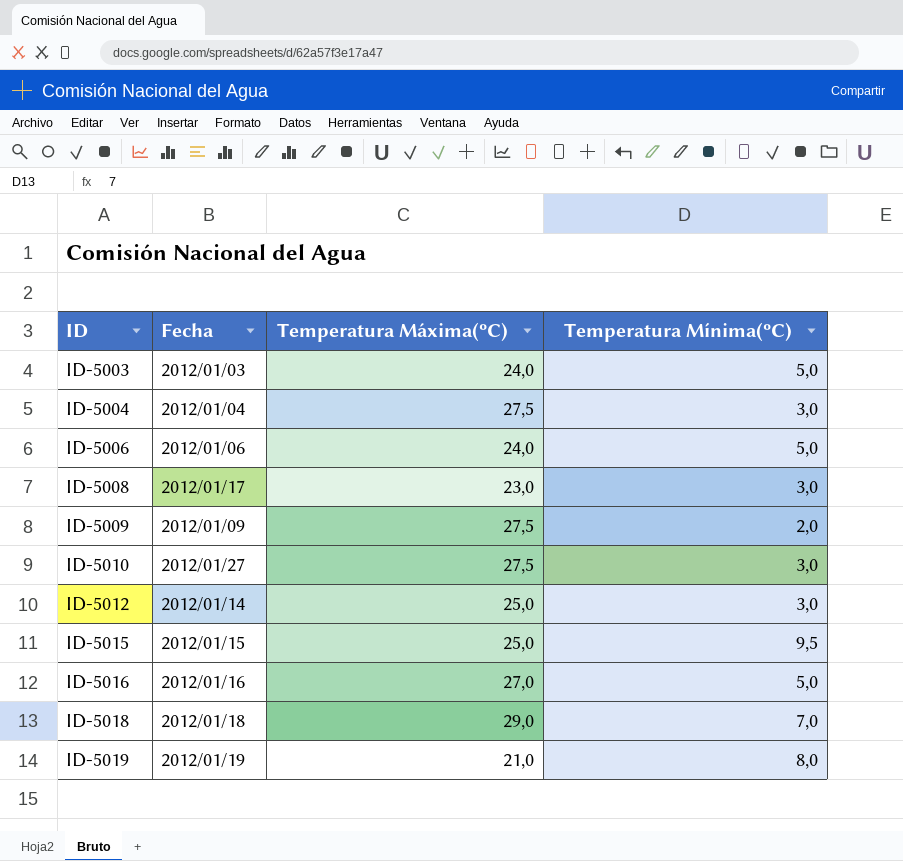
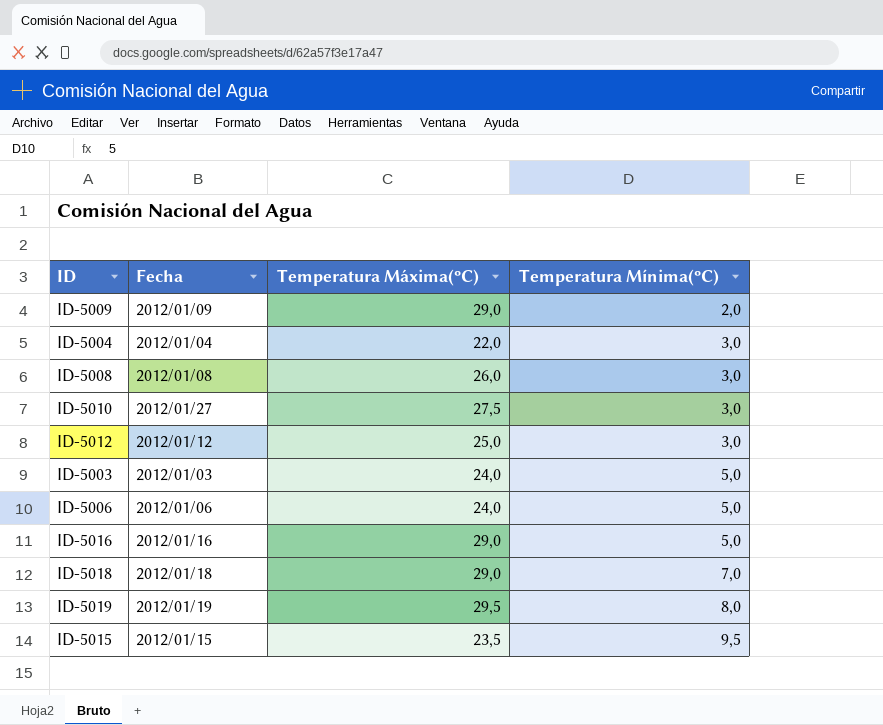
row order: ID ascending -> Temperatura Mínima(ºC) ascending
ID-5009 | Temperatura Máxima(ºC): 27,5 -> 29,0
ID-5004 | Temperatura Máxima(ºC): 27,5 -> 22,0
ID-5008 | Fecha: 2012/01/17 -> 2012/01/08
ID-5008 | Temperatura Máxima(ºC): 23,0 -> 26,0
ID-5012 | Fecha: 2012/01/14 -> 2012/01/12
ID-5016 | Temperatura Máxima(ºC): 27,0 -> 29,0
ID-5019 | Temperatura Máxima(ºC): 21,0 -> 29,5
ID-5015 | Temperatura Máxima(ºC): 25,0 -> 23,5

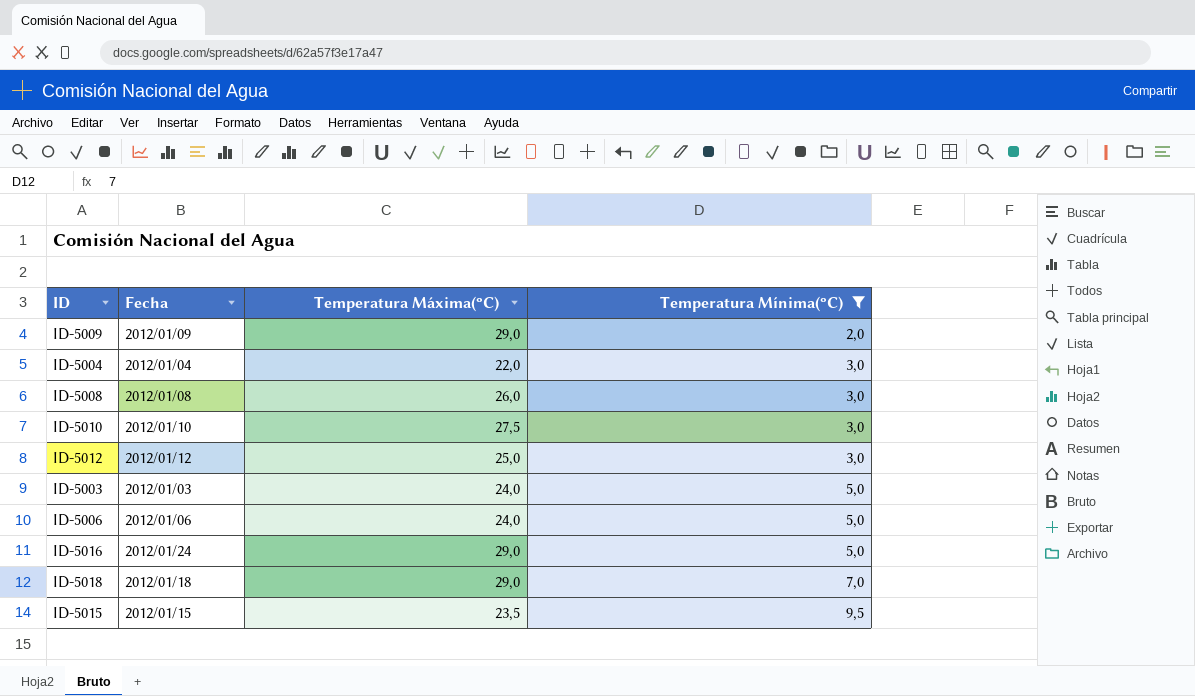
filter: none -> Temperatura Mínima(ºC) != 8,0
ID-5010 | Fecha: 2012/01/27 -> 2012/01/10
ID-5016 | Fecha: 2012/01/16 -> 2012/01/24

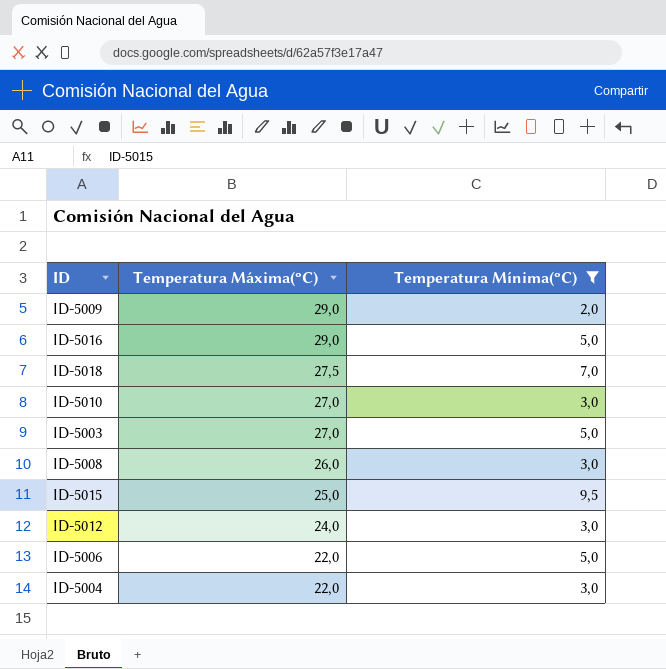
row order: Temperatura Mínima(ºC) ascending -> Temperatura Máxima(ºC) descending
column Fecha | position: 2 -> none
ID-5018 | Temperatura Máxima(ºC): 29,0 -> 27,5
ID-5010 | Temperatura Máxima(ºC): 27,5 -> 27,0
ID-5003 | Temperatura Máxima(ºC): 24,0 -> 27,0
ID-5015 | Temperatura Máxima(ºC): 23,5 -> 25,0
ID-5012 | Temperatura Máxima(ºC): 25,0 -> 24,0
ID-5006 | Temperatura Máxima(ºC): 24,0 -> 22,0

